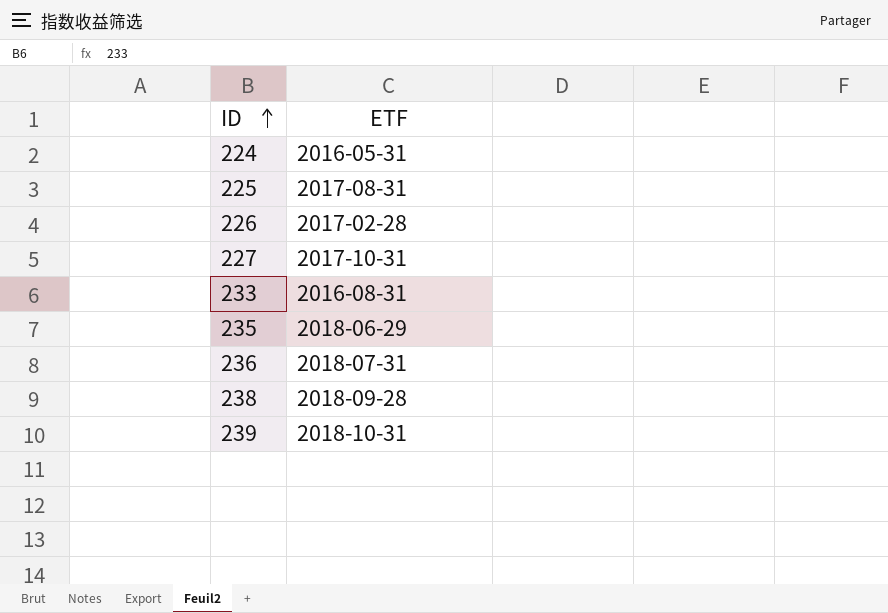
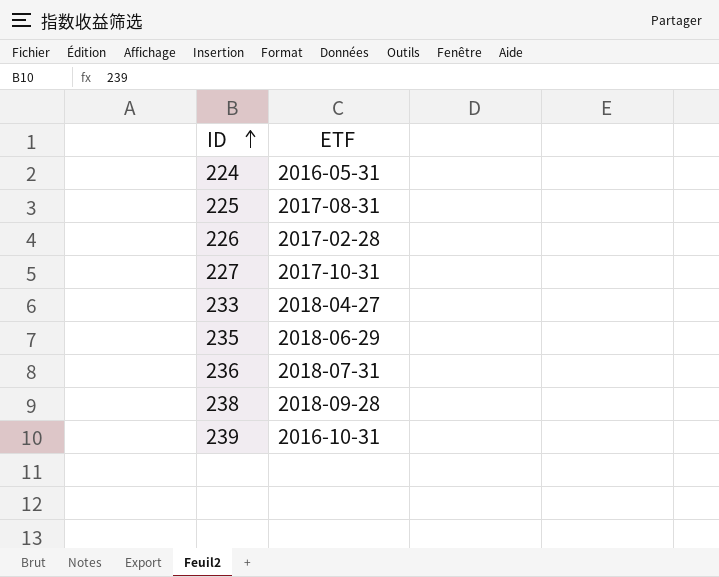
233 | ETF: 2016-08-31 -> 2018-04-27
239 | ETF: 2018-10-31 -> 2016-10-31

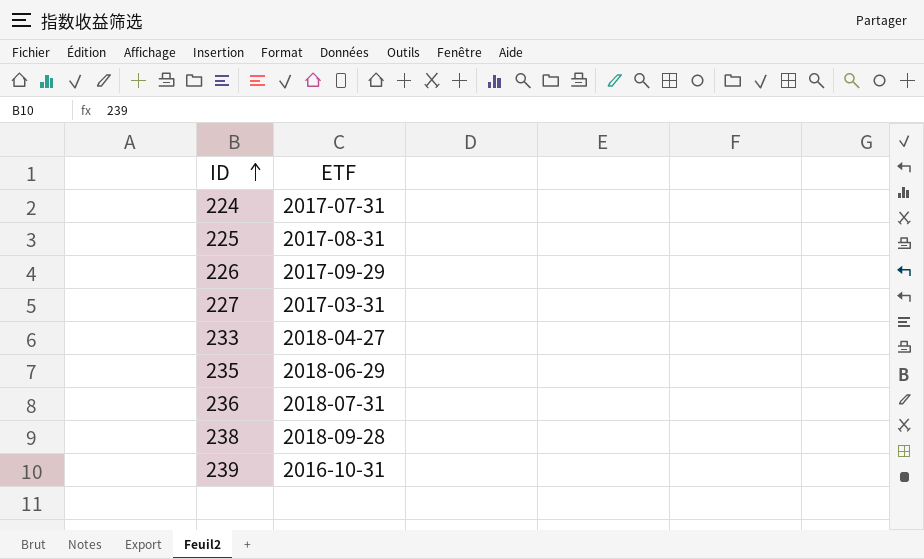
224 | ETF: 2016-05-31 -> 2017-07-31
226 | ETF: 2017-02-28 -> 2017-09-29
227 | ETF: 2017-10-31 -> 2017-03-31

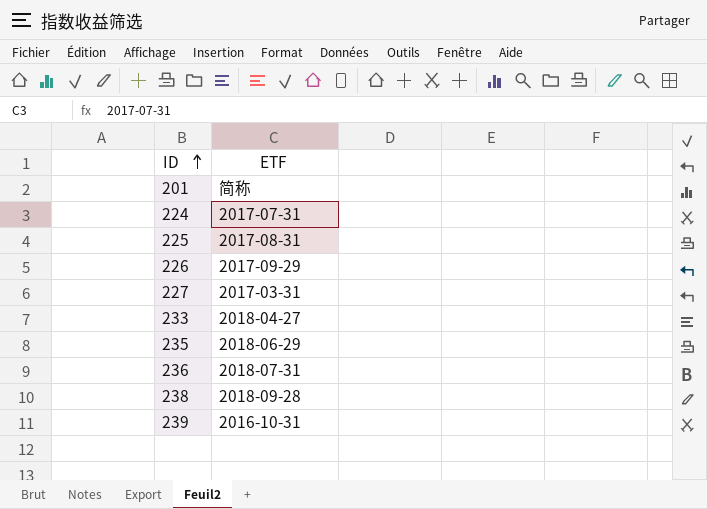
row 201: none -> 简称

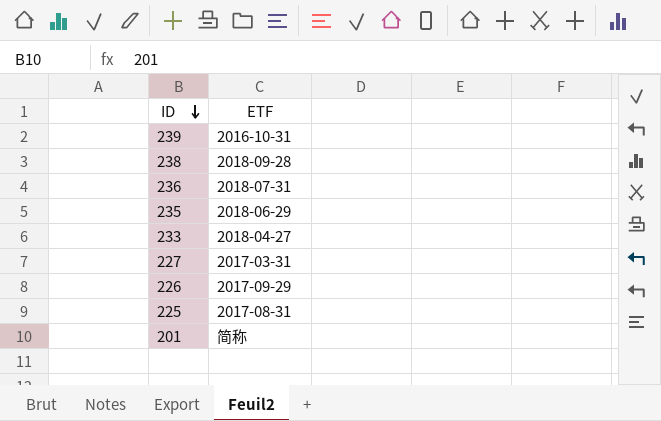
row order: ID ascending -> ID descending
row 224: 2017-07-31 -> none

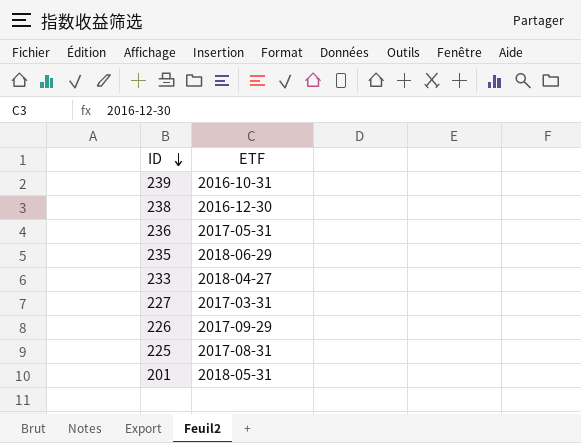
238 | ETF: 2018-09-28 -> 2016-12-30
236 | ETF: 2018-07-31 -> 2017-05-31
201 | ETF: 简称 -> 2018-05-31

